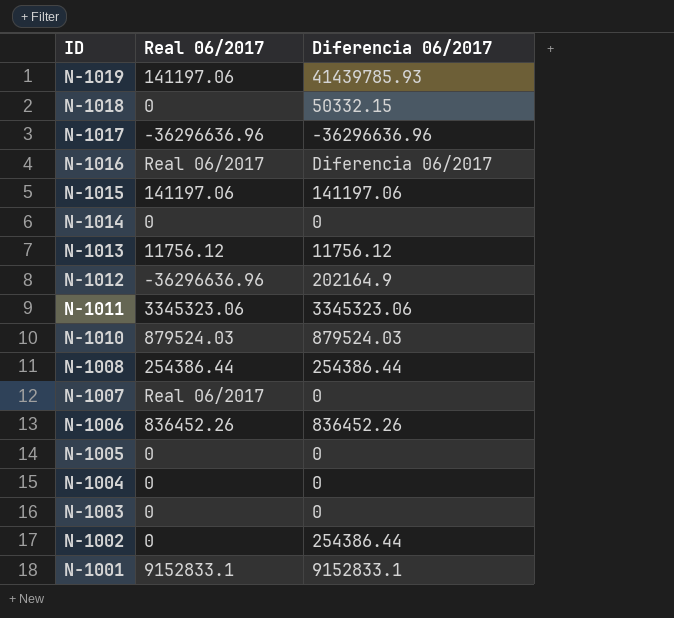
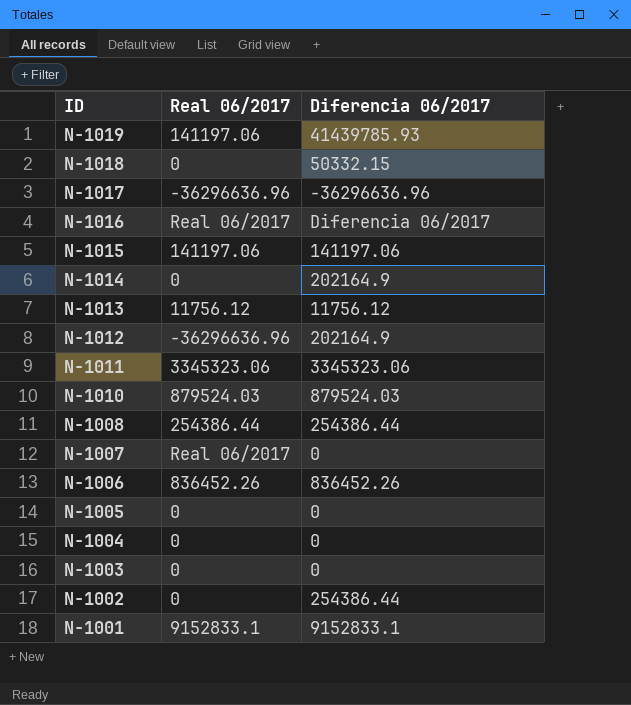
N-1014 | Diferencia 06/2017: 0 -> 202164.9

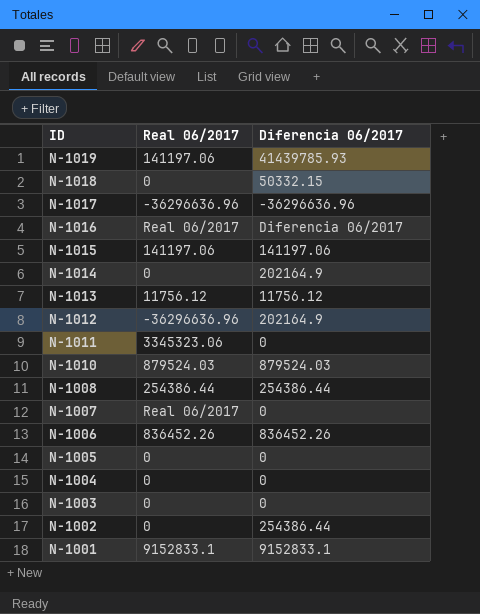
N-1011 | Diferencia 06/2017: 3345323.06 -> 0

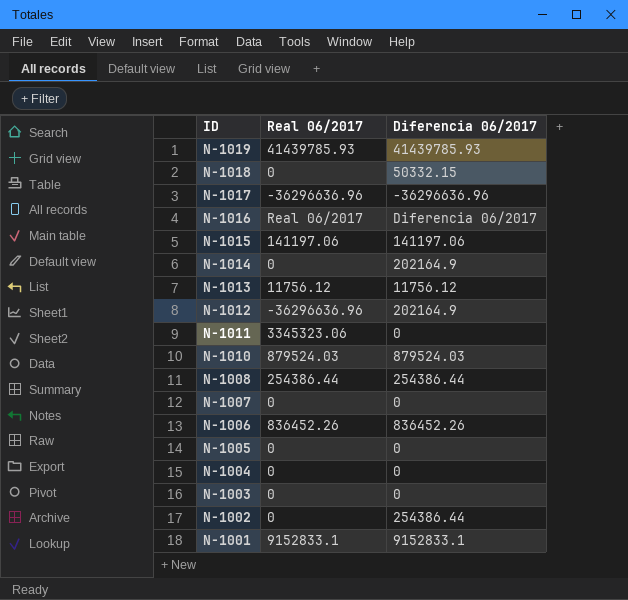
N-1019 | Real 06/2017: 141197.06 -> 41439785.93
N-1007 | Real 06/2017: Real 06/2017 -> 0

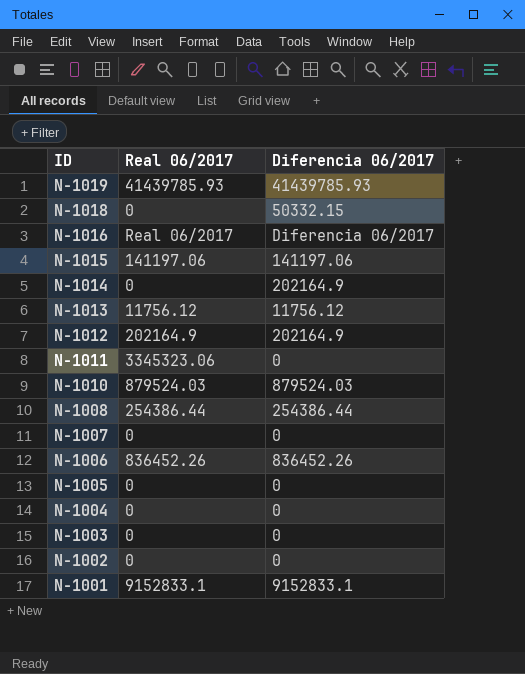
row N-1017: -36296636.96 | -36296636.96 -> none
N-1012 | Real 06/2017: -36296636.96 -> 202164.9
N-1002 | Diferencia 06/2017: 254386.44 -> 0

